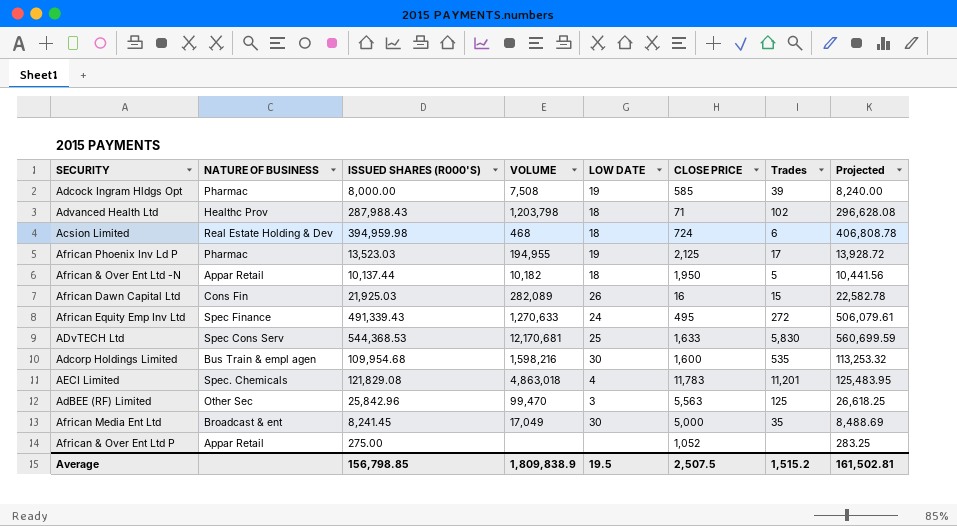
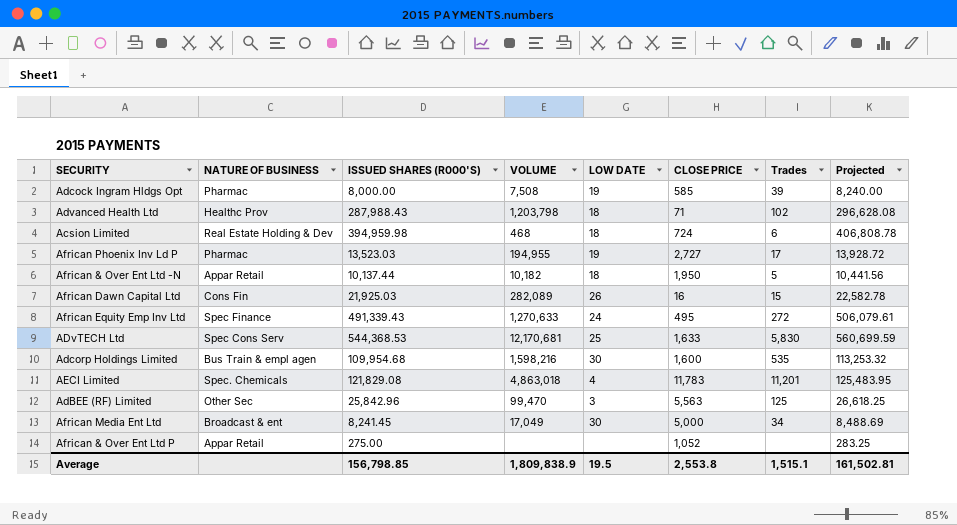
African Phoenix Inv Ld P | CLOSE PRICE: 2,125 -> 2,727
African Media Ent Ltd | Trades: 35 -> 34
Average | CLOSE PRICE: 2,507.5 -> 2,553.8
Average | Trades: 1,515.2 -> 1,515.1

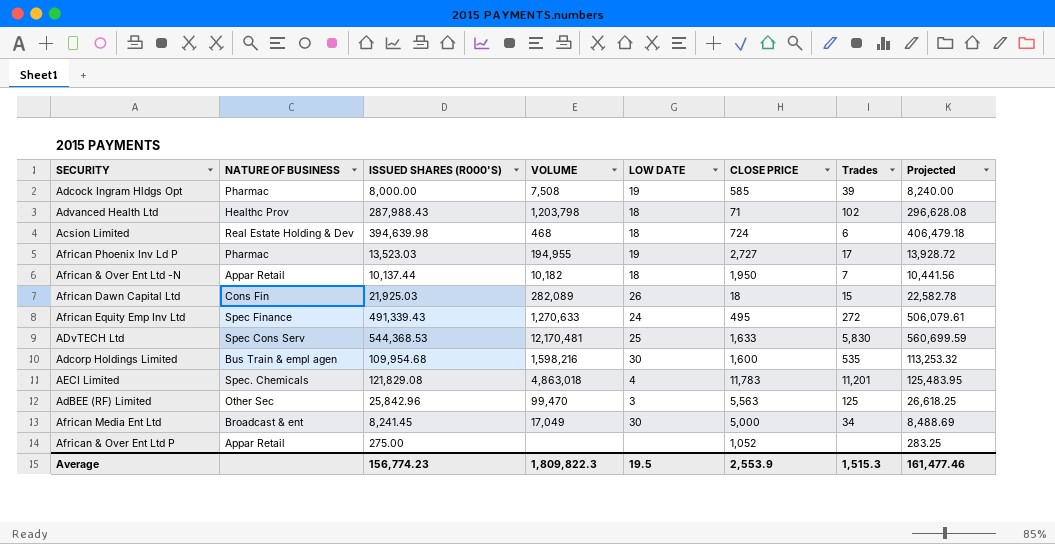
Acsion Limited | ISSUED SHARES (R000'S): 394,959.98 -> 394,639.98
Acsion Limited | Projected: 406,808.78 -> 406,479.18
African & Over Ent Ltd -N | Trades: 5 -> 7
African Dawn Capital Ltd | CLOSE PRICE: 16 -> 18
ADvTECH Ltd | VOLUME: 12,170,681 -> 12,170,481
Average | ISSUED SHARES (R000'S): 156,798.85 -> 156,774.23
Average | VOLUME: 1,809,838.9 -> 1,809,822.3
Average | CLOSE PRICE: 2,553.8 -> 2,553.9
Average | Trades: 1,515.1 -> 1,515.3
Average | Projected: 161,502.81 -> 161,477.46

